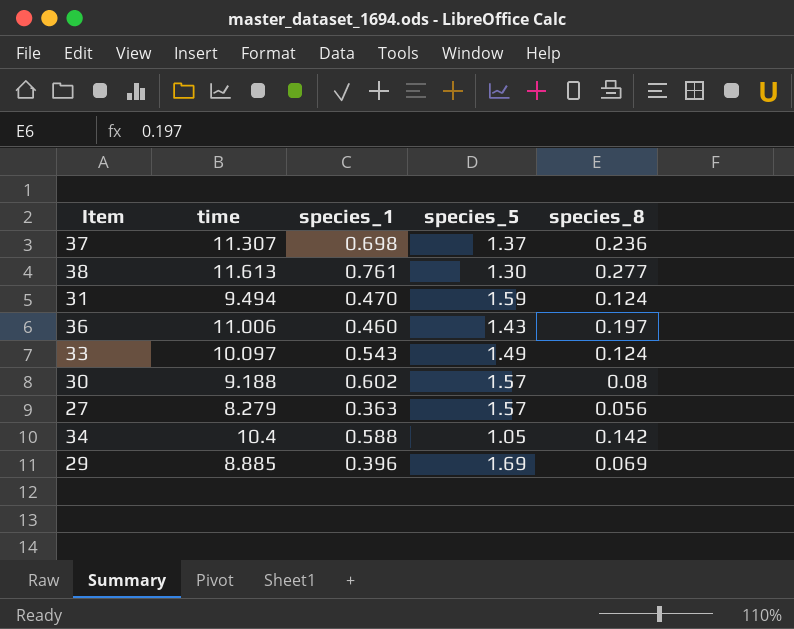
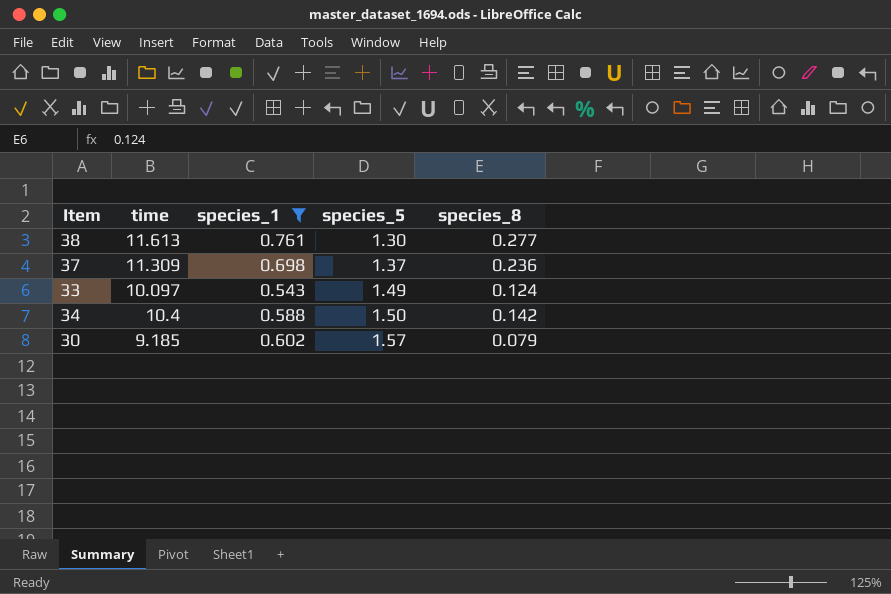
filter: none -> species_1 >= 0.543
row order: none -> species_5 ascending
37 | time: 11.307 -> 11.309
34 | species_5: 1.05 -> 1.50
30 | time: 9.188 -> 9.185
30 | species_8: 0.08 -> 0.079

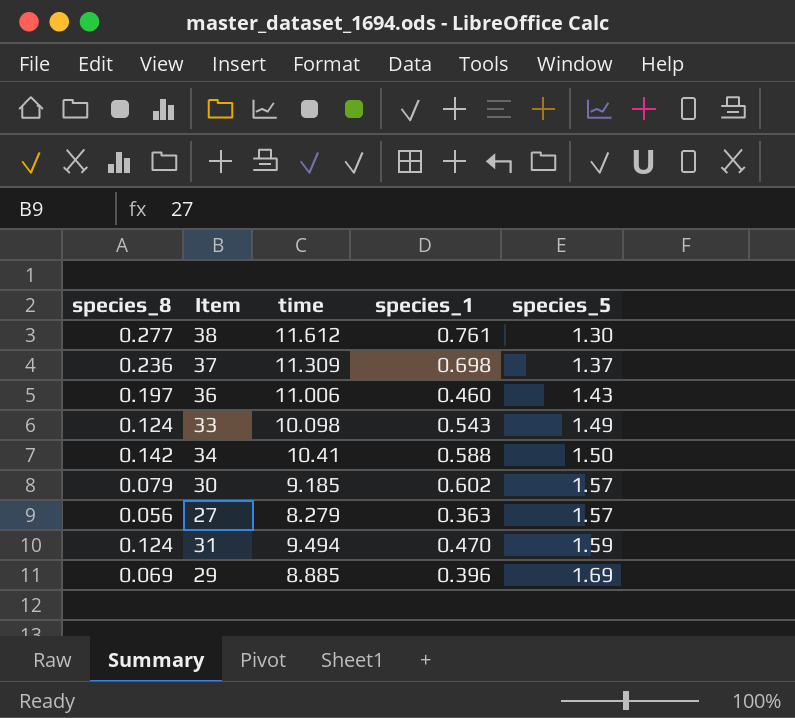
filter: species_1 >= 0.543 -> none
column species_8 | position: 5 -> 1
38 | time: 11.613 -> 11.612
33 | time: 10.097 -> 10.098
34 | time: 10.4 -> 10.41

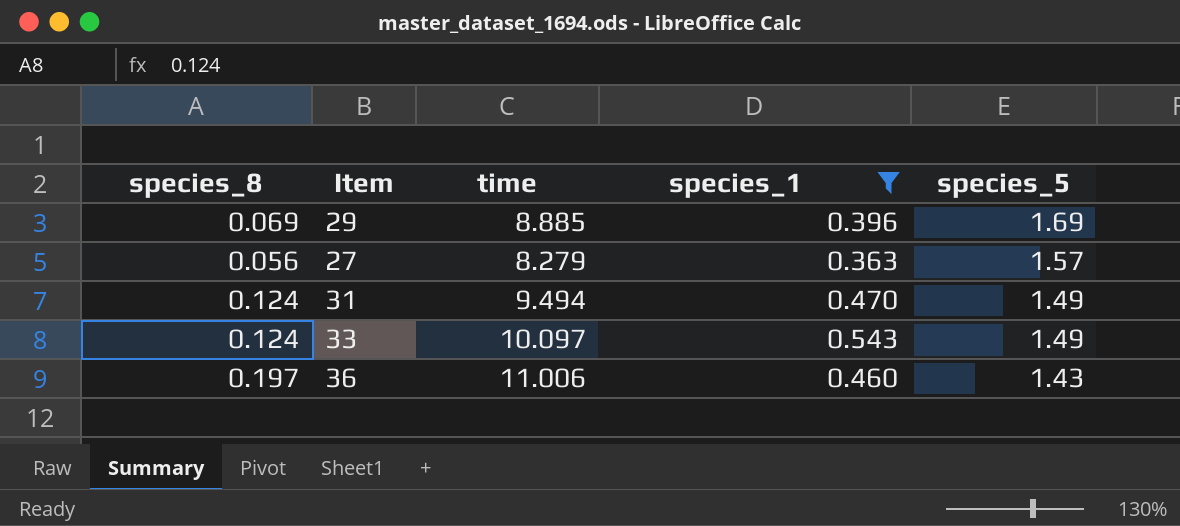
filter: none -> species_1 <= 0.543
row order: species_5 ascending -> species_5 descending
31 | species_5: 1.59 -> 1.49
33 | time: 10.098 -> 10.097

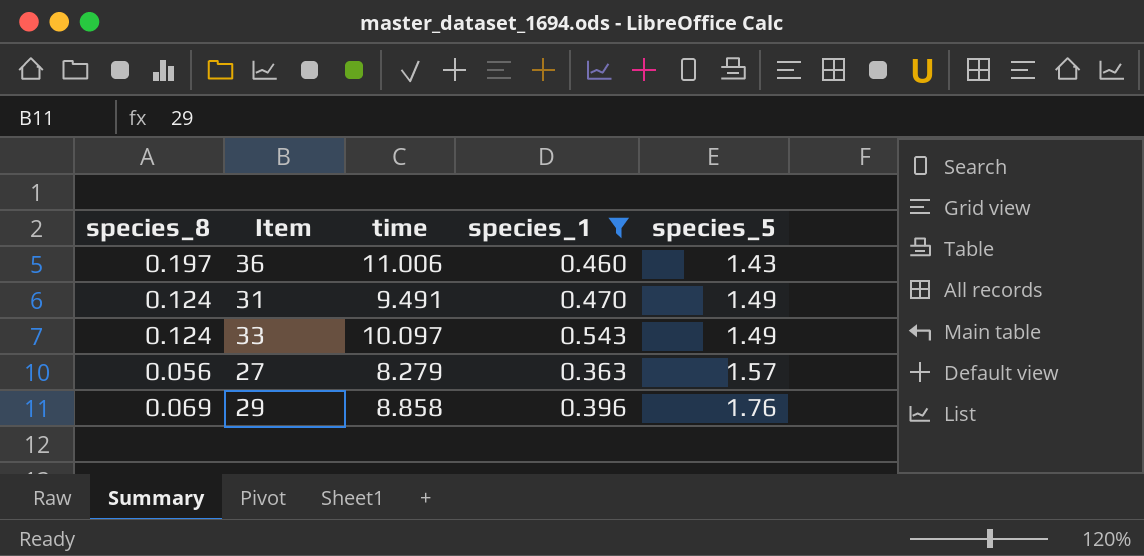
row order: species_5 descending -> species_5 ascending
31 | time: 9.494 -> 9.491
29 | time: 8.885 -> 8.858
29 | species_5: 1.69 -> 1.76

